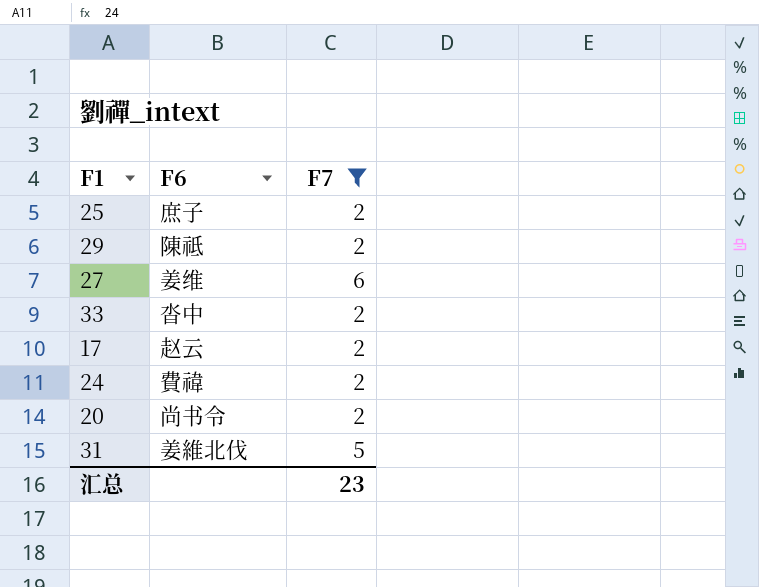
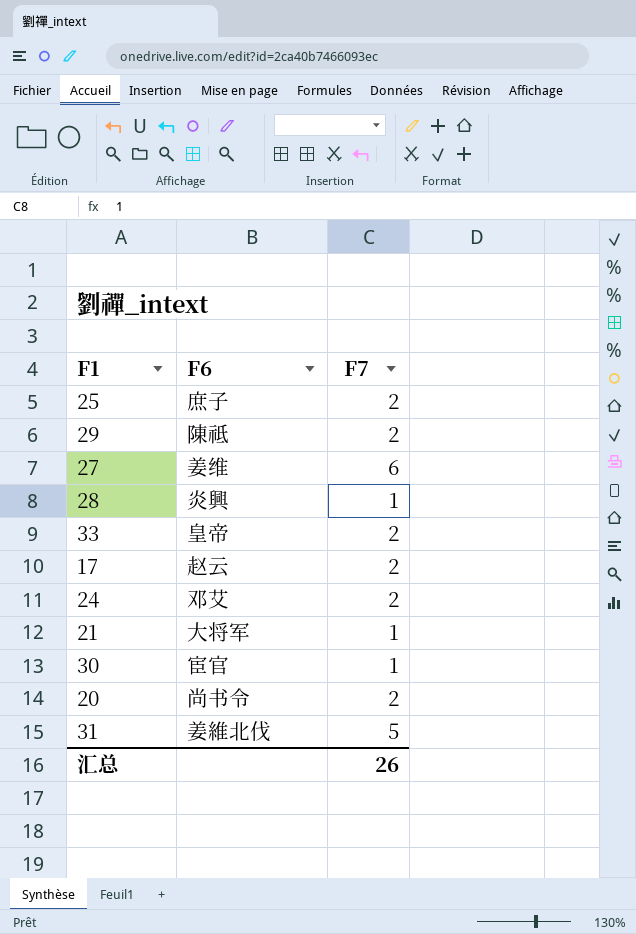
filter: F7 != 1 -> none
33 | F6: 沓中 -> 皇帝
24 | F6: 費禕 -> 邓艾
汇总 | F7: 23 -> 26

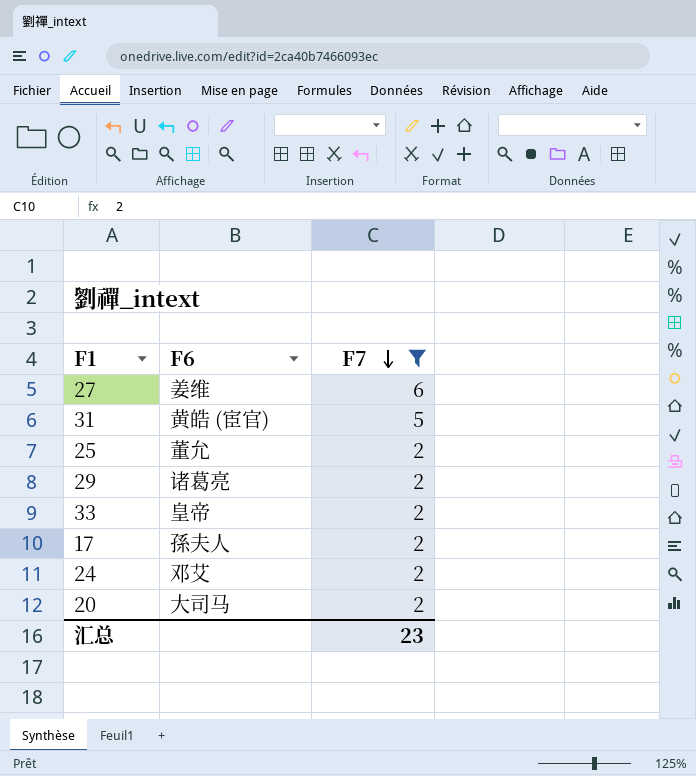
filter: none -> F7 != 1
row order: none -> F7 descending
31 | F6: 姜維北伐 -> 黄皓 (宦官)
25 | F6: 庶子 -> 董允
29 | F6: 陳祗 -> 诸葛亮
17 | F6: 赵云 -> 孫夫人
20 | F6: 尚书令 -> 大司马
汇总 | F7: 26 -> 23

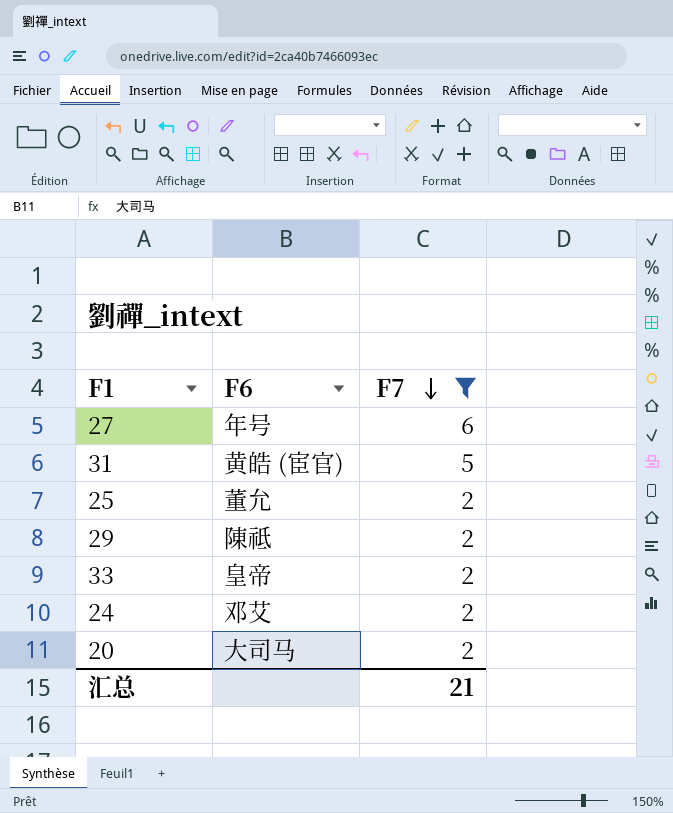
row 17: 孫夫人 | 2 -> none
27 | F6: 姜维 -> 年号
29 | F6: 诸葛亮 -> 陳祗
汇总 | F7: 23 -> 21

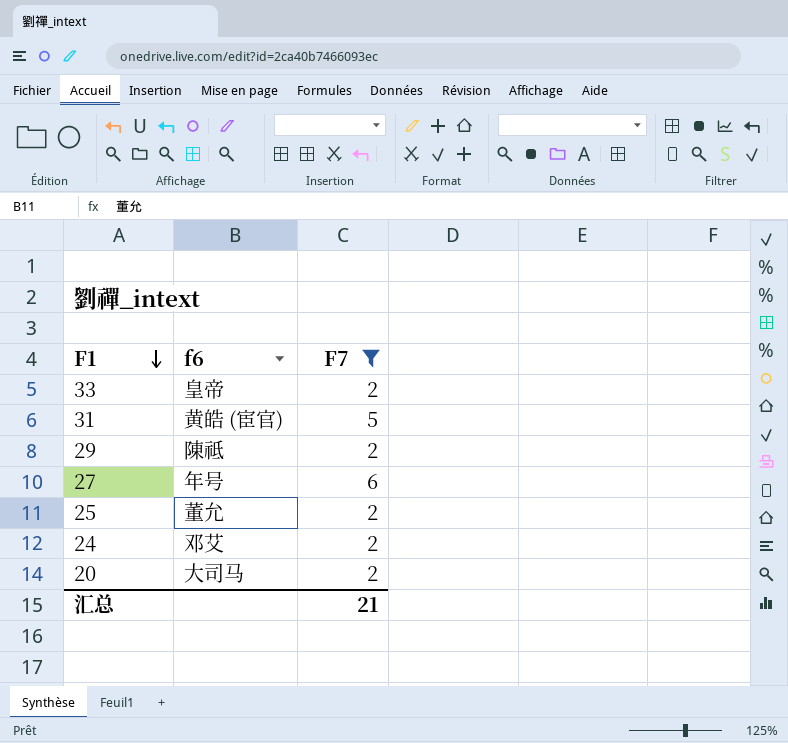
row order: F7 descending -> F1 descending
column name: F6 -> f6

